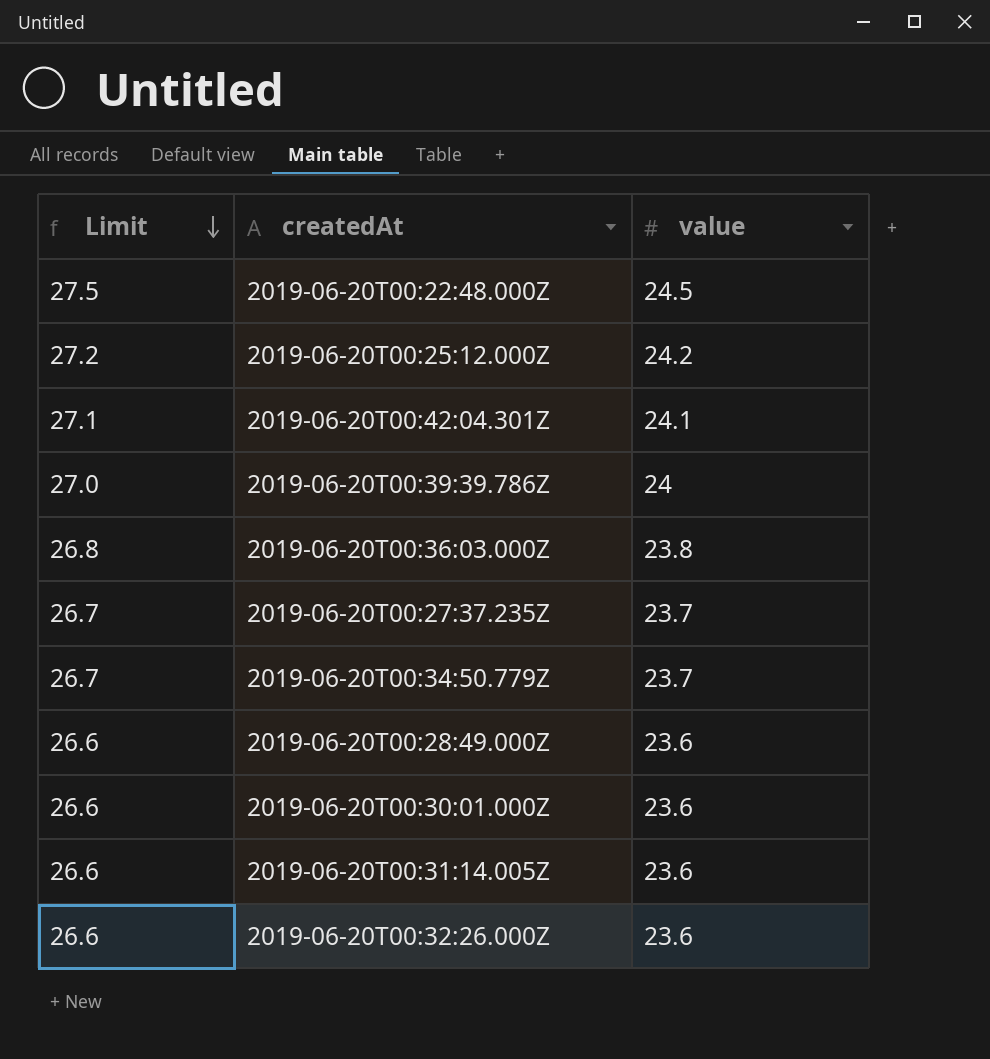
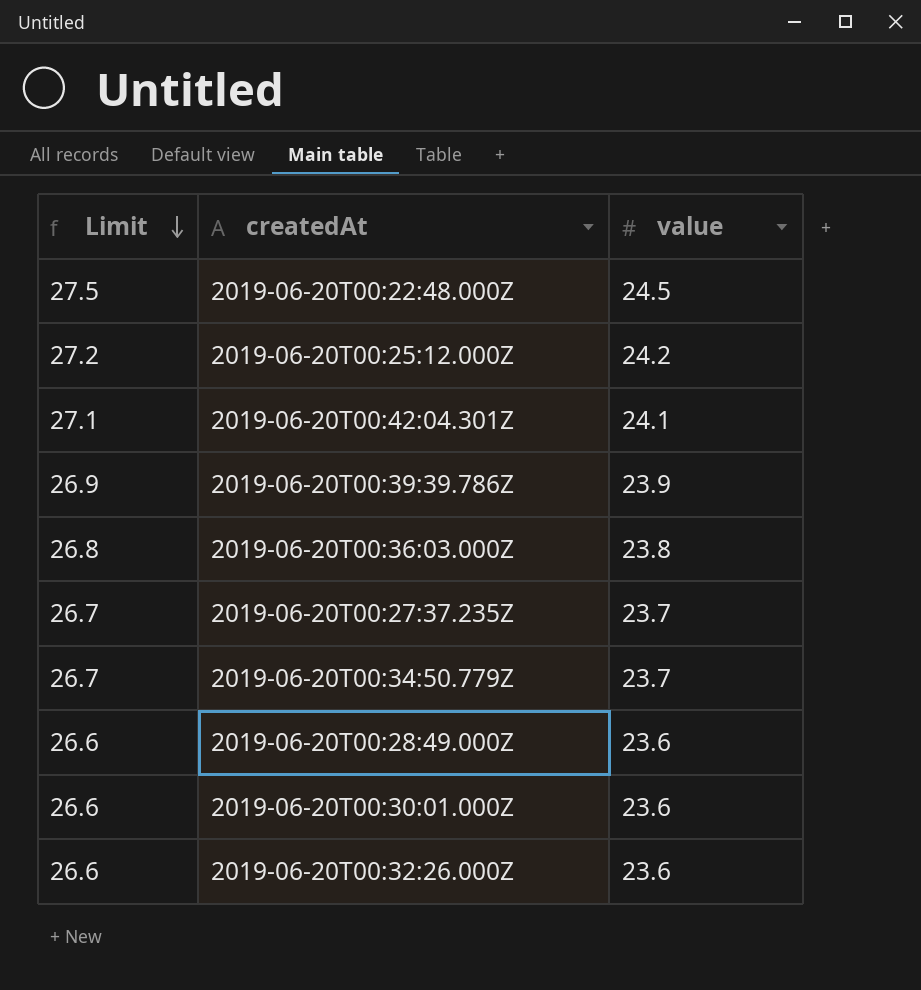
row 2019-06-20T00:31:14.005Z: 26.6 | 23.6 -> none
2019-06-20T00:39:39.786Z | Limit: 27.0 -> 26.9
2019-06-20T00:39:39.786Z | value: 24 -> 23.9

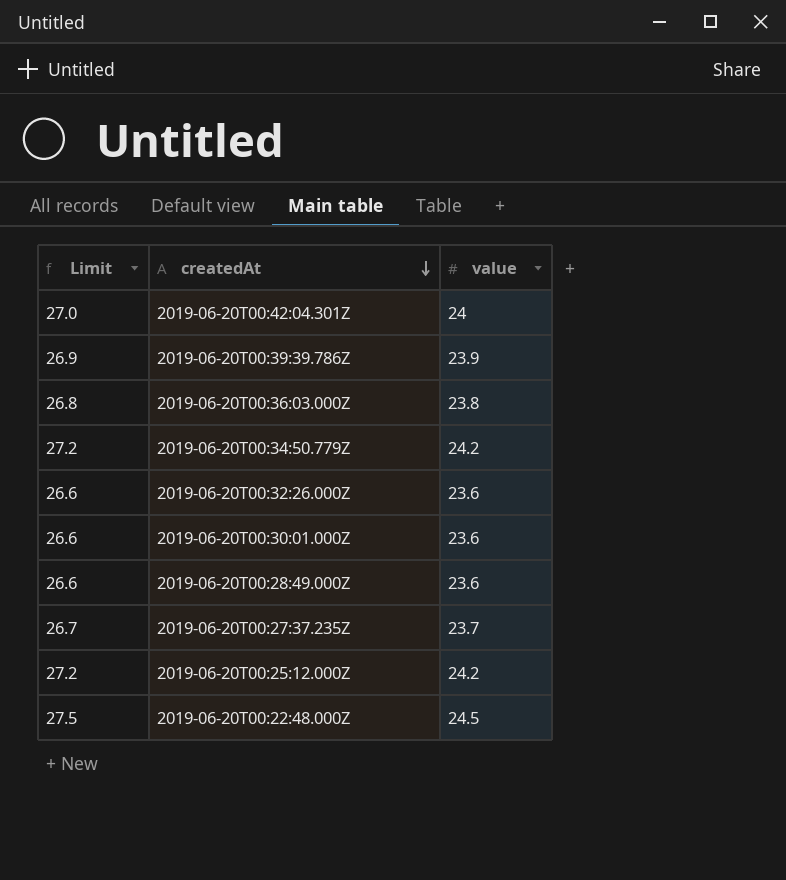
row order: Limit descending -> createdAt descending
2019-06-20T00:42:04.301Z | Limit: 27.1 -> 27.0
2019-06-20T00:42:04.301Z | value: 24.1 -> 24
2019-06-20T00:34:50.779Z | Limit: 26.7 -> 27.2
2019-06-20T00:34:50.779Z | value: 23.7 -> 24.2

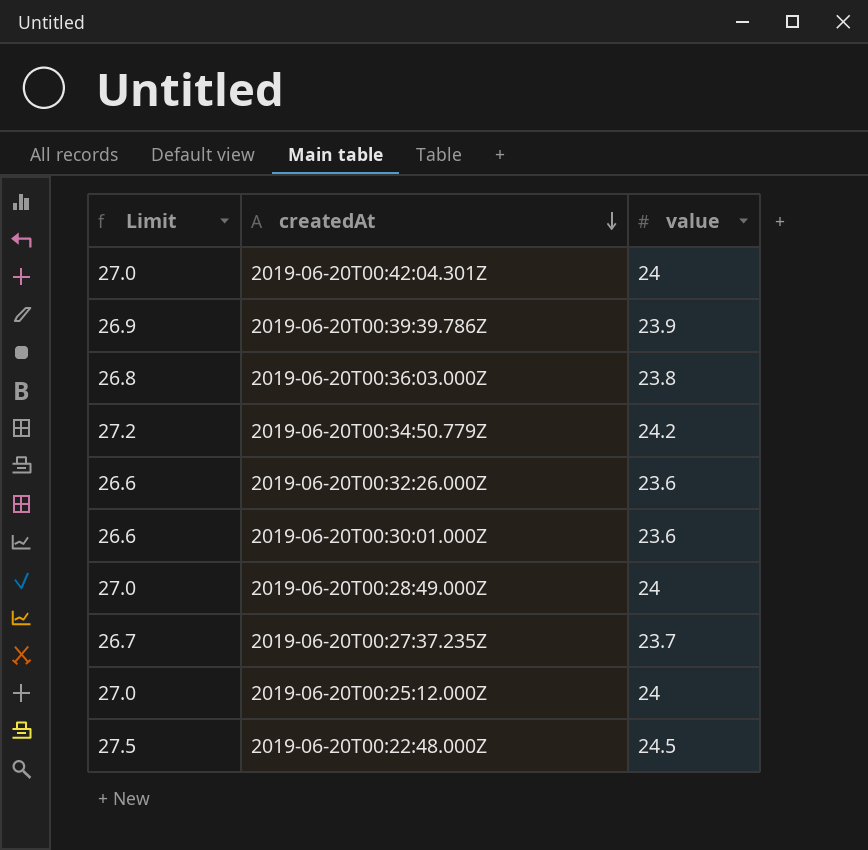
2019-06-20T00:28:49.000Z | Limit: 26.6 -> 27.0
2019-06-20T00:28:49.000Z | value: 23.6 -> 24
2019-06-20T00:25:12.000Z | Limit: 27.2 -> 27.0
2019-06-20T00:25:12.000Z | value: 24.2 -> 24

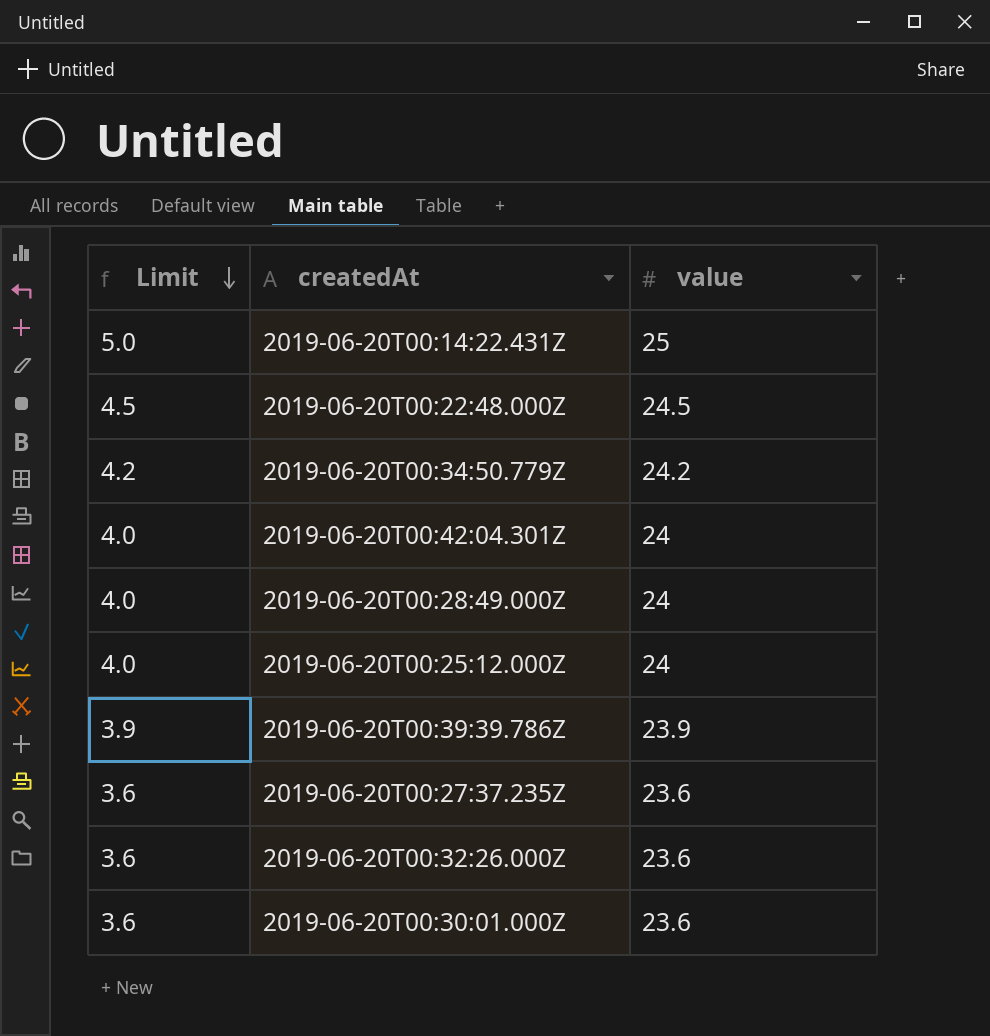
row order: createdAt descending -> Limit descending
column Limit | formula: [value] + 3 -> [value] - 20
row 2019-06-20T00:36:03.000Z: 26.8 | 23.8 -> none
row 2019-06-20T00:14:22.431Z: none -> 5.0 | 25
2019-06-20T00:27:37.235Z | value: 23.7 -> 23.6

